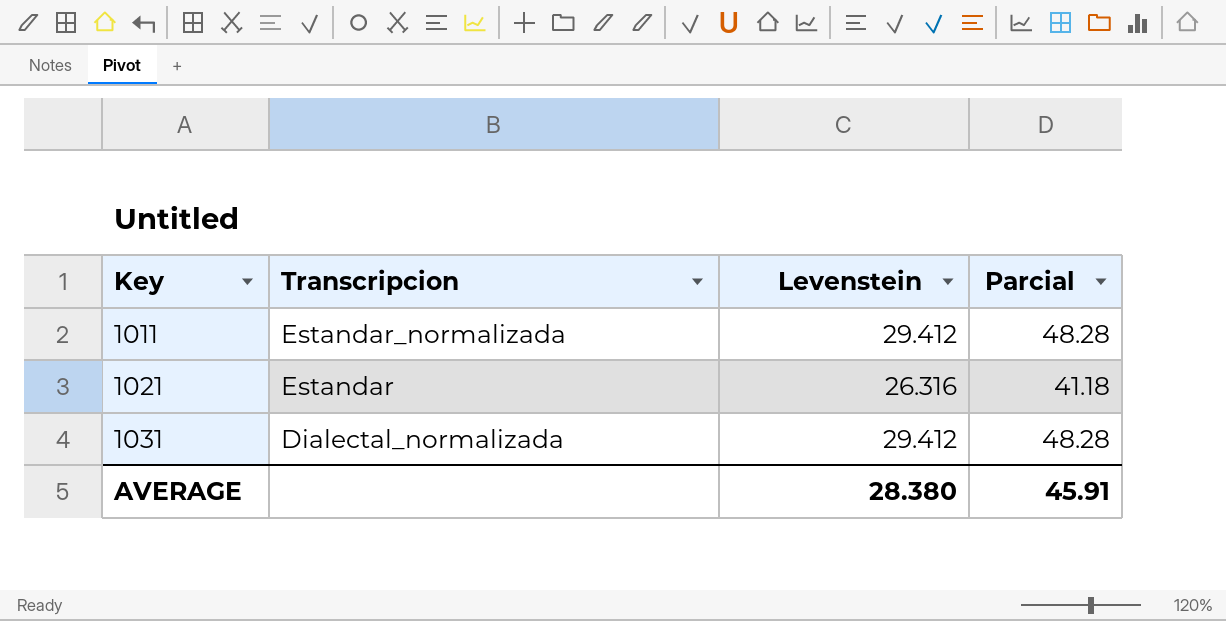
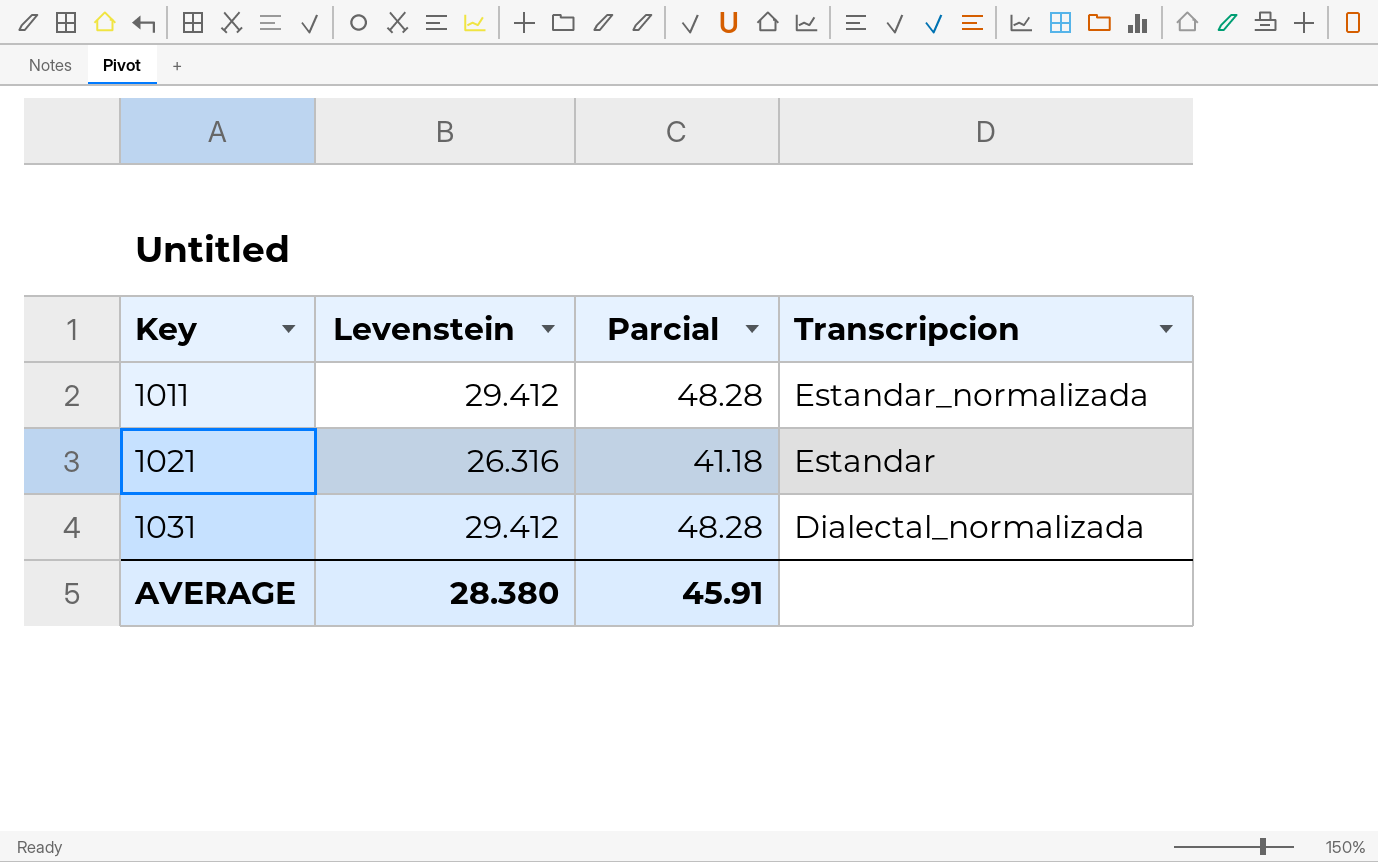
column Transcripcion | position: 2 -> 4

